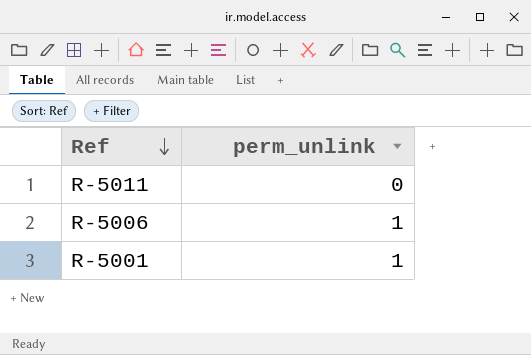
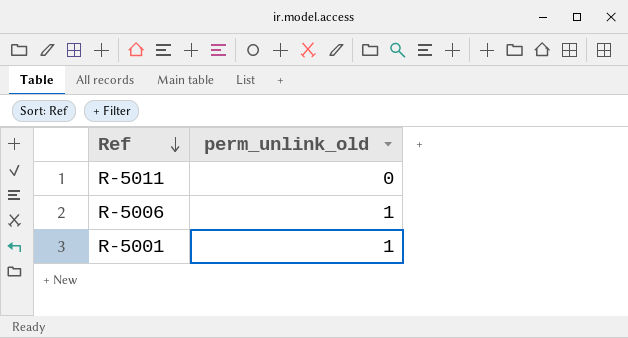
column name: perm_unlink -> perm_unlink_old

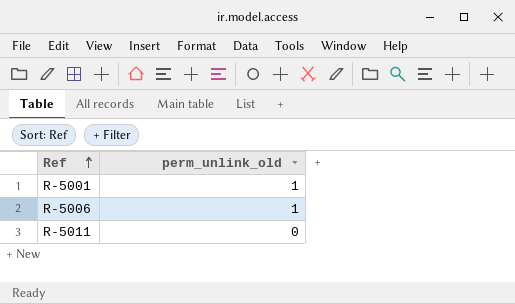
row order: Ref descending -> Ref ascending

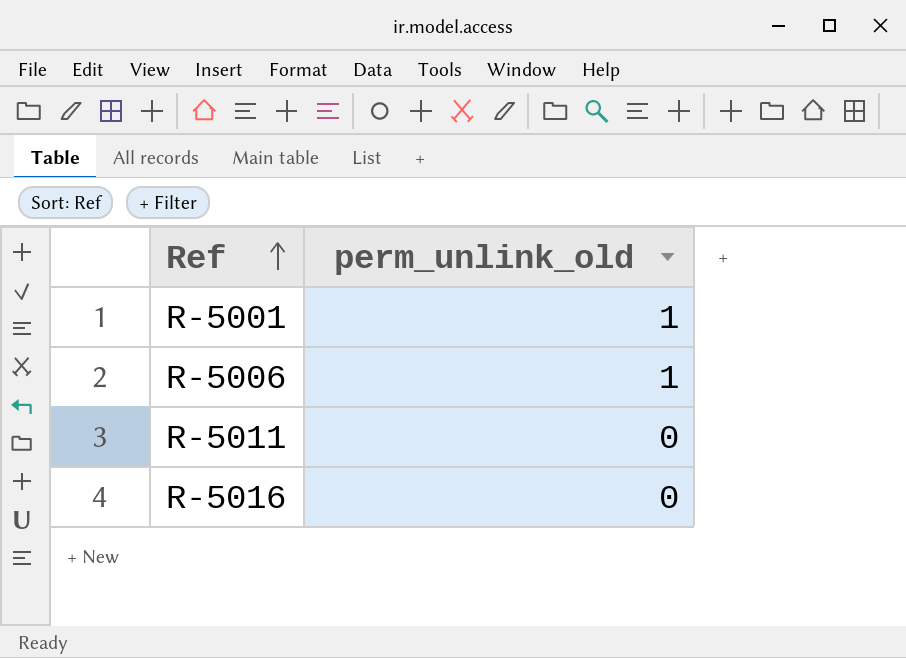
row R-5016: none -> 0

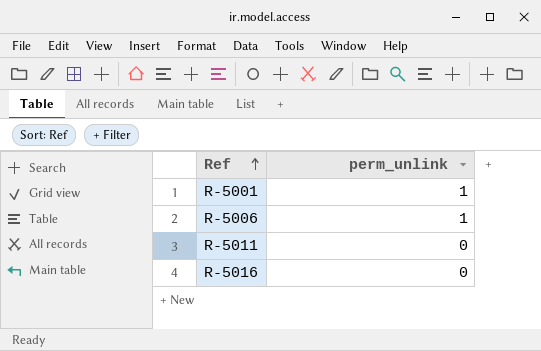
column name: perm_unlink_old -> perm_unlink

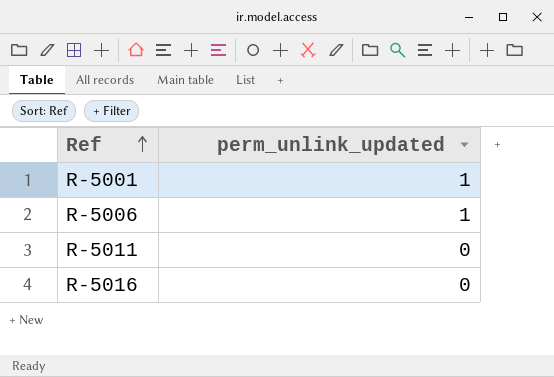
column name: perm_unlink -> perm_unlink_updated

